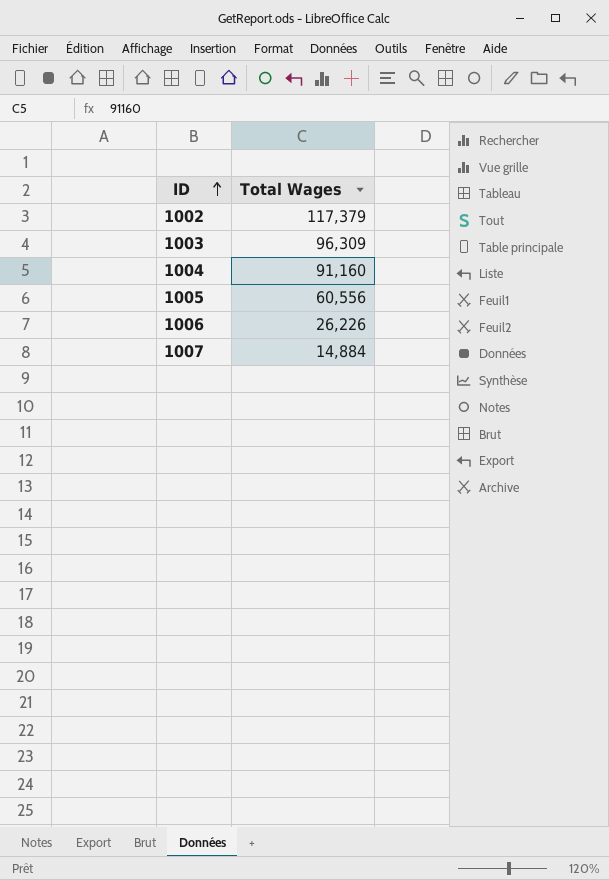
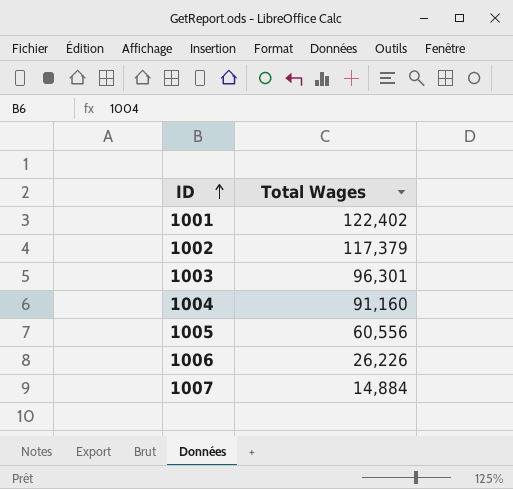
row 1001: none -> 122,402
1003 | Total Wages: 96,309 -> 96,301

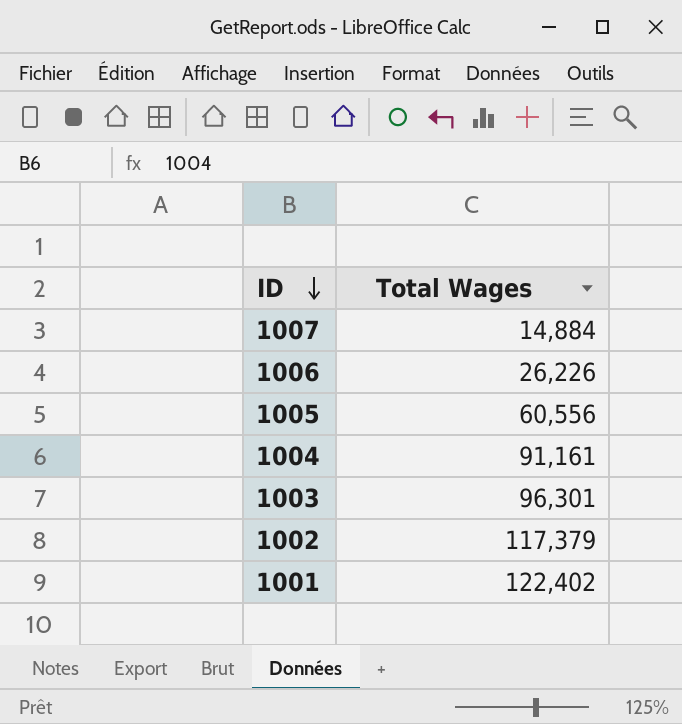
row order: ID ascending -> ID descending
1004 | Total Wages: 91,160 -> 91,161

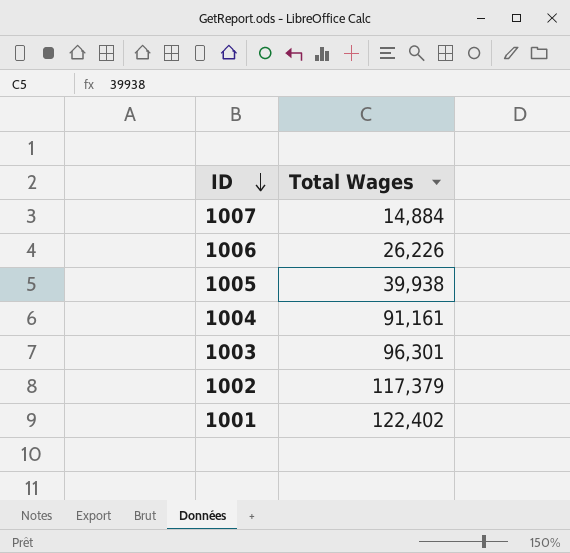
1005 | Total Wages: 60,556 -> 39,938

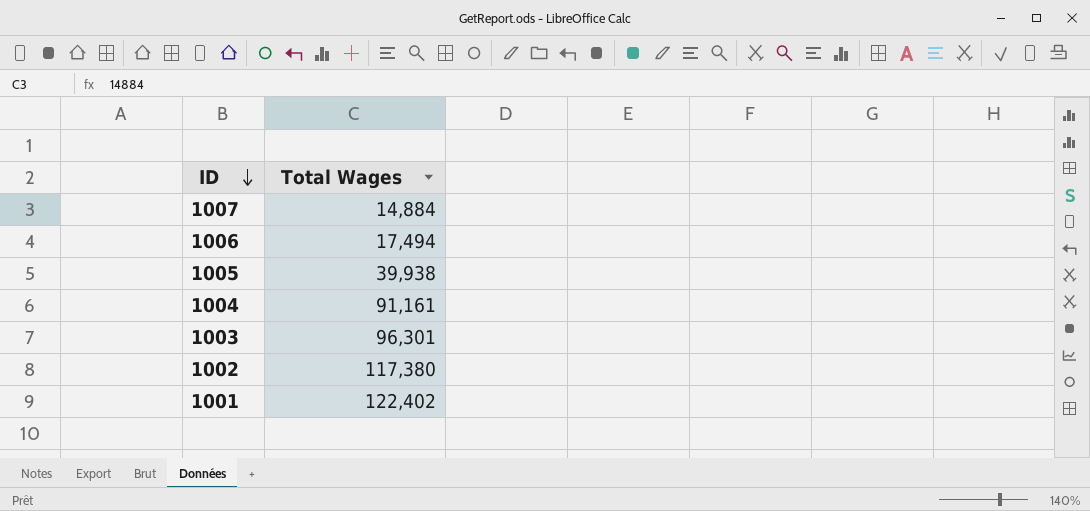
1006 | Total Wages: 26,226 -> 17,494
1002 | Total Wages: 117,379 -> 117,380

